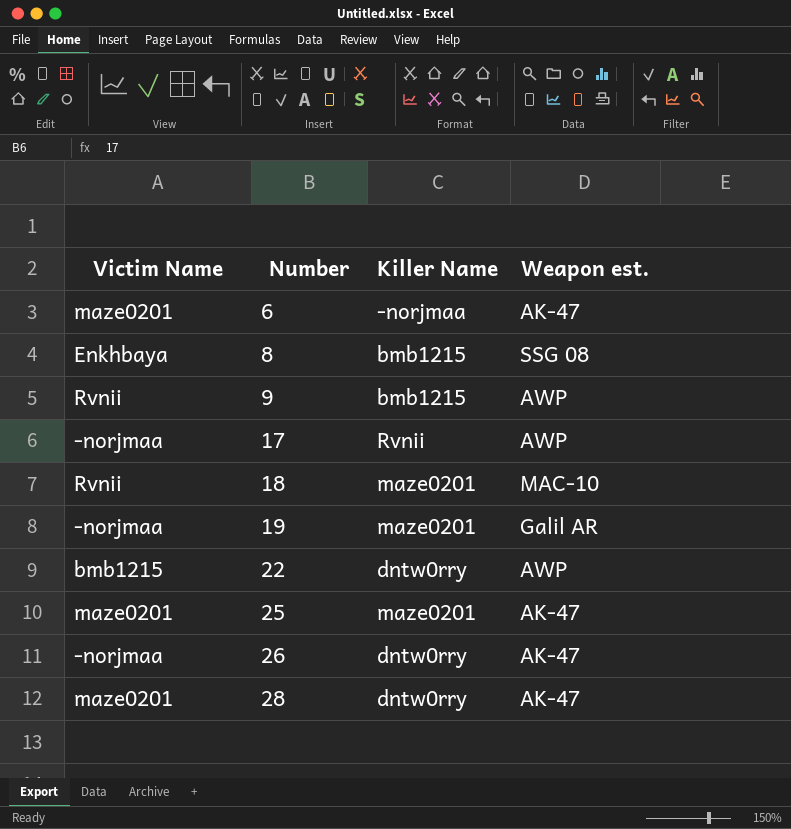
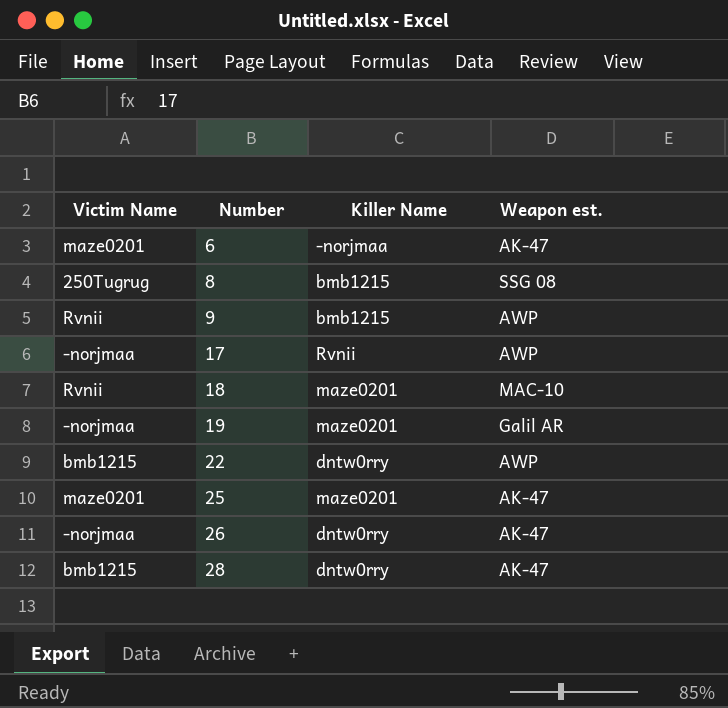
8 | Victim Name: Enkhbaya -> 250Tugrug
28 | Victim Name: maze0201 -> bmb1215

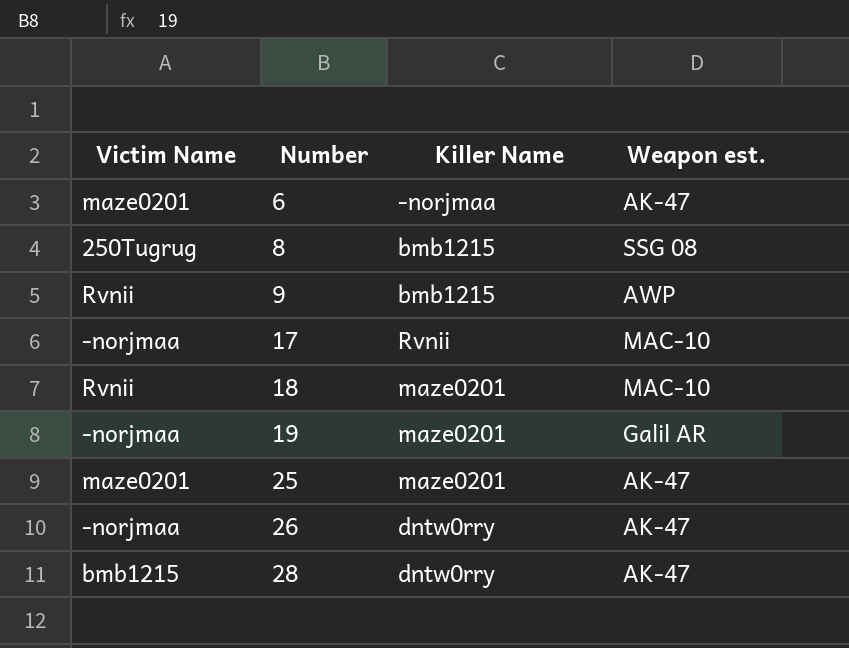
row 22: bmb1215 | dntw0rry | AWP -> none
17 | Weapon est.: AWP -> MAC-10

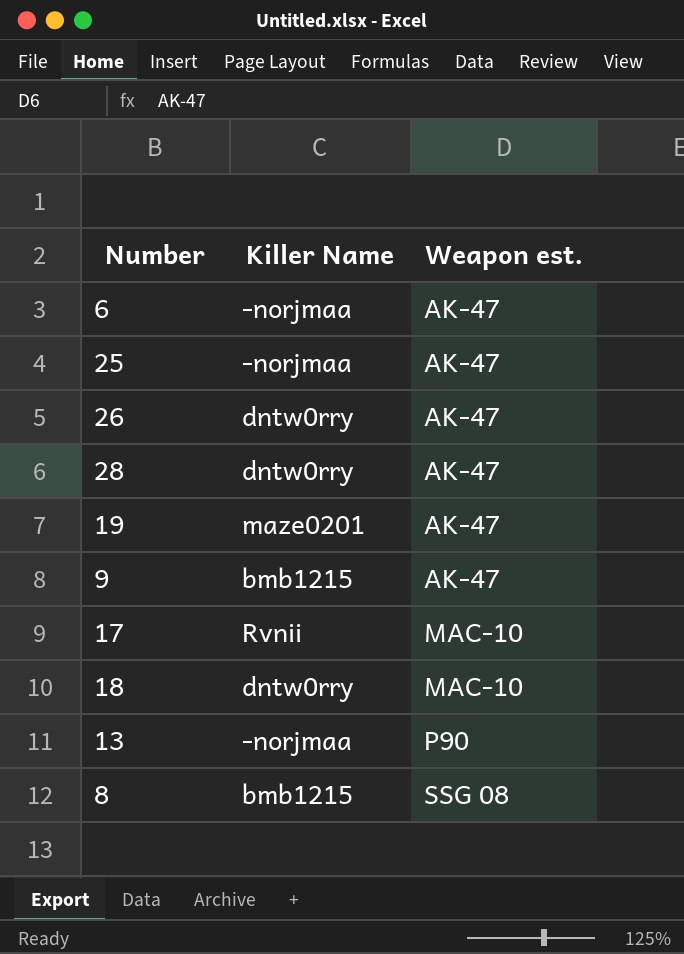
row order: Number ascending -> Weapon est. ascending
column Victim Name | position: 1 -> none
25 | Killer Name: maze0201 -> -norjmaa
19 | Weapon est.: Galil AR -> AK-47
9 | Weapon est.: AWP -> AK-47
18 | Killer Name: maze0201 -> dntw0rry
row 13: none -> -norjmaa | P90

